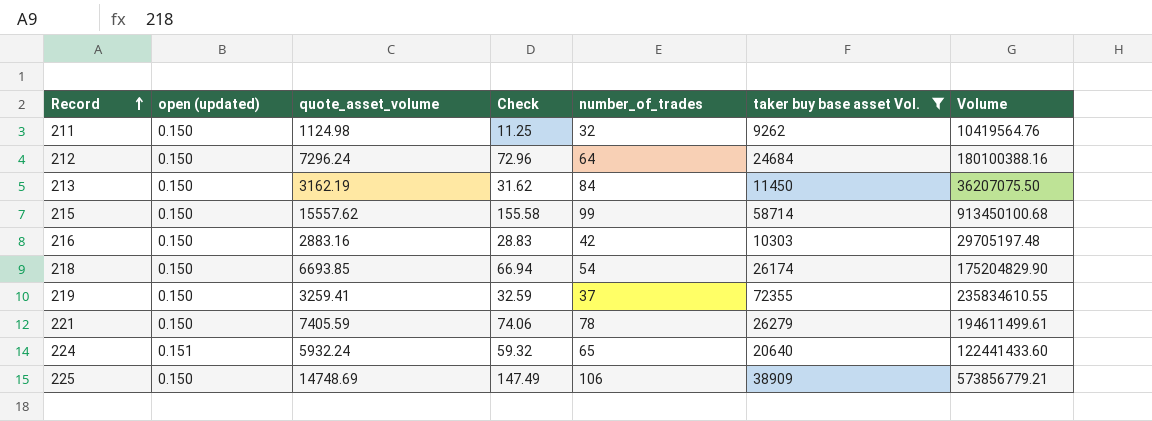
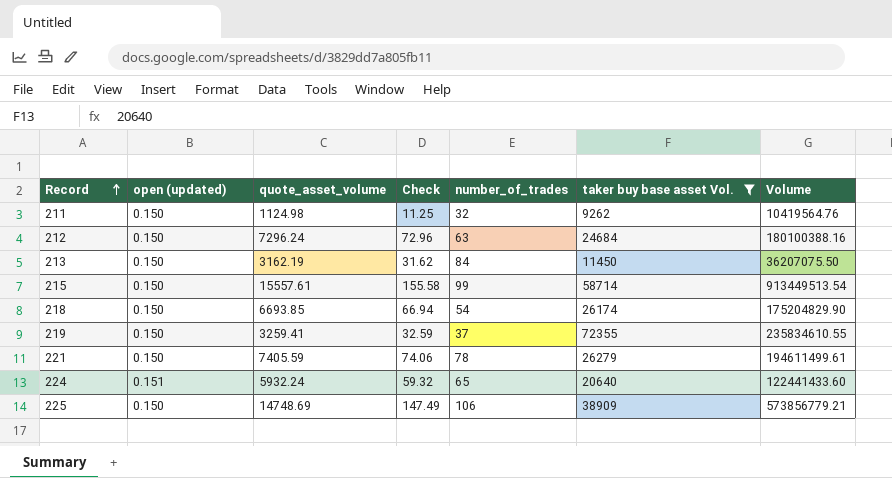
row 216: 0.150 | 2883.16 | 28.83 | 42 | 10303 | 29705197.48 -> none
212 | number_of_trades: 64 -> 63
215 | quote_asset_volume: 15557.62 -> 15557.61
215 | Volume: 913450100.68 -> 913449513.54

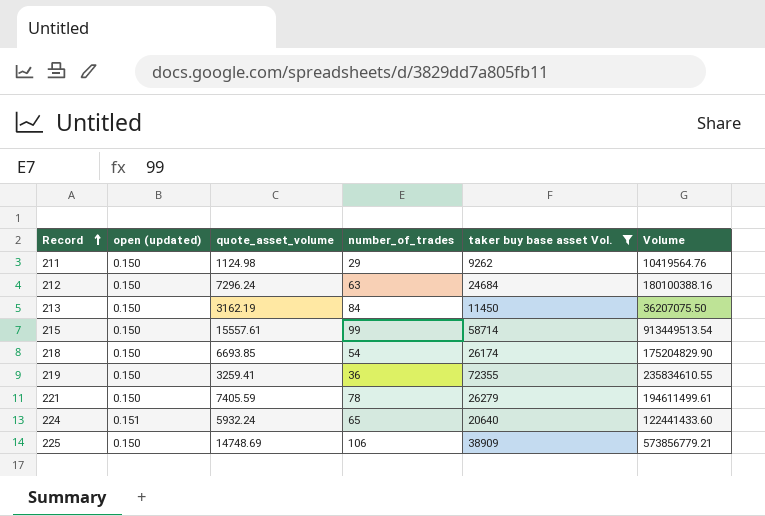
column Check | formula: [quote_asset_volume] * 0.01 -> none
211 | number_of_trades: 32 -> 29
219 | number_of_trades: 37 -> 36

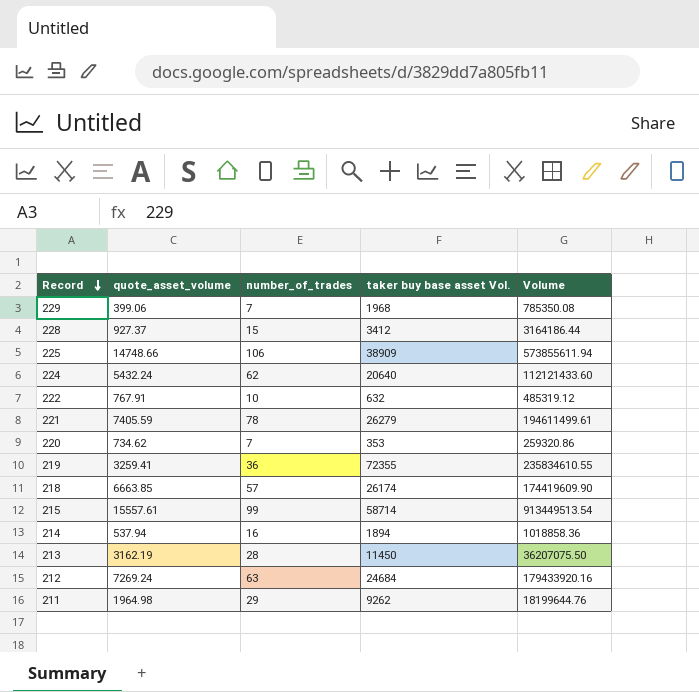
filter: taker buy base asset Vol. >= 9262 -> none
row order: Record ascending -> Record descending
column open (updated) | position: 2 -> none
225 | quote_asset_volume: 14748.69 -> 14748.66
225 | Volume: 573856779.21 -> 573855611.94
224 | quote_asset_volume: 5932.24 -> 5432.24
224 | number_of_trades: 65 -> 62
224 | Volume: 122441433.60 -> 112121433.60
218 | quote_asset_volume: 6693.85 -> 6663.85
218 | number_of_trades: 54 -> 57
218 | Volume: 175204829.90 -> 174419609.90
213 | number_of_trades: 84 -> 28
212 | quote_asset_volume: 7296.24 -> 7269.24
212 | Volume: 180100388.16 -> 179433920.16
211 | quote_asset_volume: 1124.98 -> 1964.98
211 | Volume: 10419564.76 -> 18199644.76

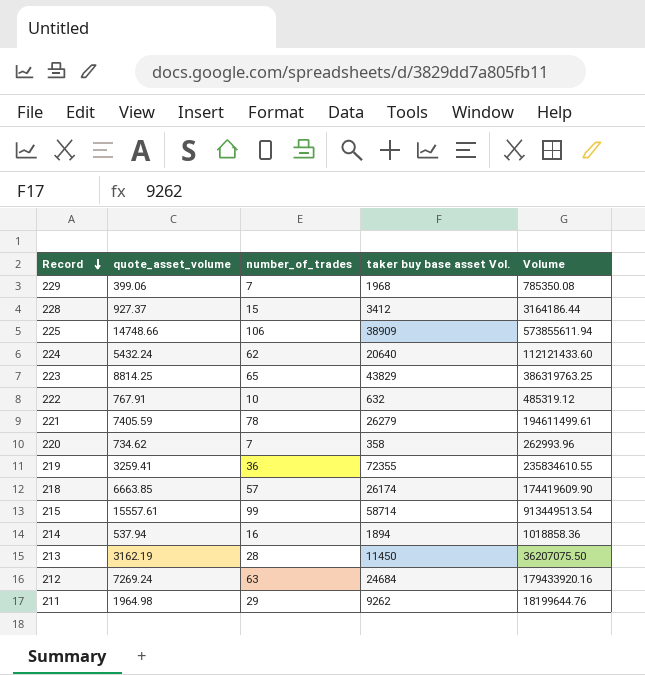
row 223: none -> 8814.25 | 65 | 43829 | 386319763.25
220 | taker buy base asset Vol.: 353 -> 358
220 | Volume: 259320.86 -> 262993.96

